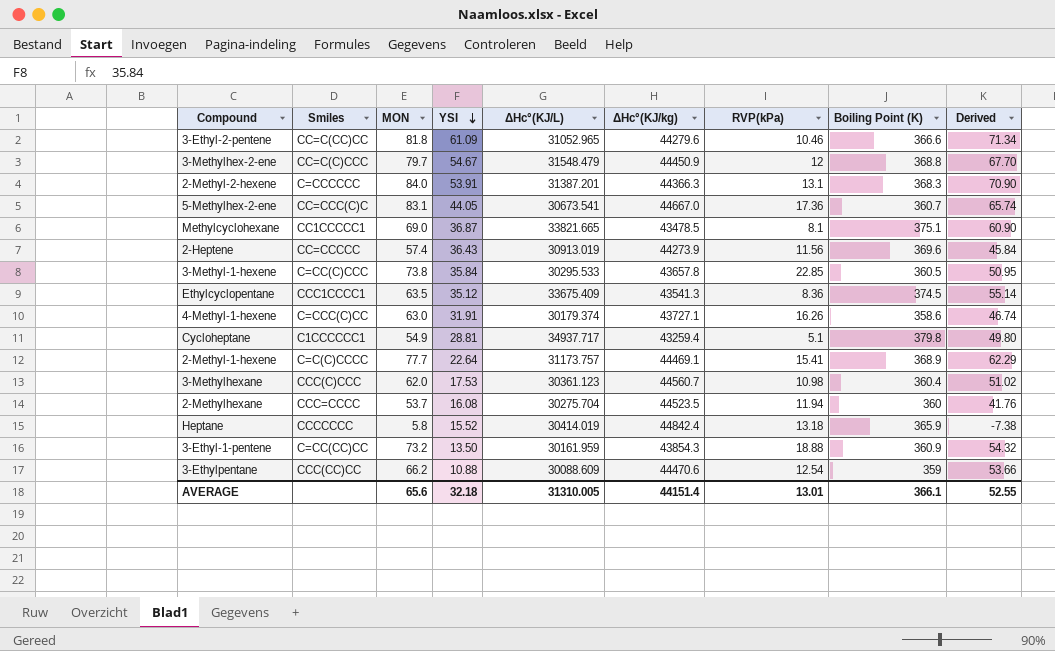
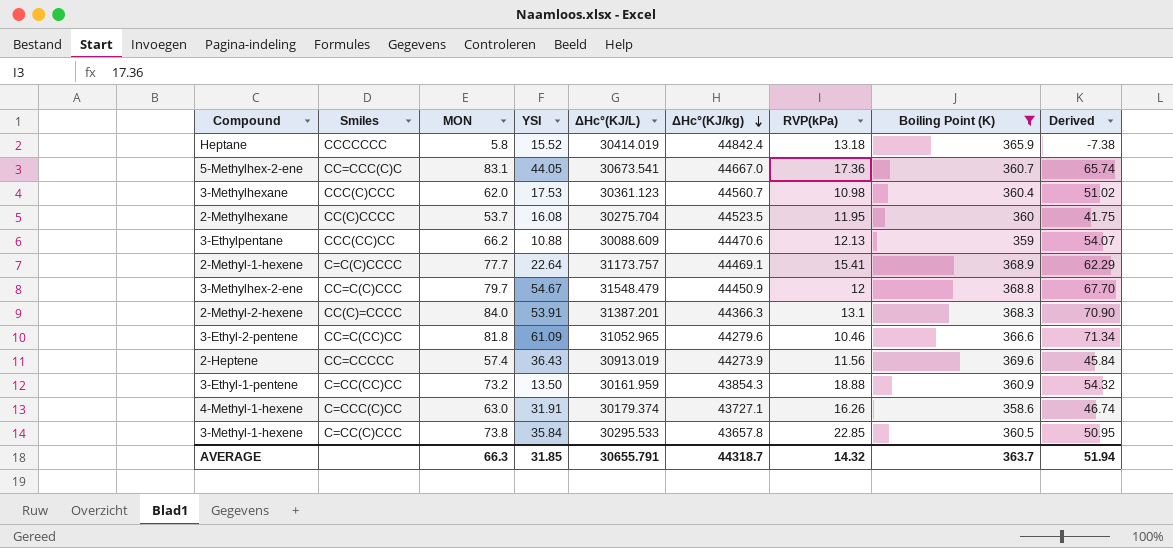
filter: none -> Boiling Point (K) <= 369.6
row order: YSI descending -> ΔHc°(KJ/kg) descending
2-Methylhexane | Smiles: CCC=CCCC -> CC(C)CCCC
2-Methylhexane | RVP(kPa): 11.94 -> 11.95
2-Methylhexane | Derived: 41.76 -> 41.75
3-Ethylpentane | RVP(kPa): 12.54 -> 12.13
3-Ethylpentane | Derived: 53.66 -> 54.07
2-Methyl-2-hexene | Smiles: C=CCCCCC -> CC(C)=CCCC
AVERAGE | MON: 65.6 -> 66.3
AVERAGE | YSI: 32.18 -> 31.85
AVERAGE | ΔHc°(KJ/L): 31310.005 -> 30655.791
AVERAGE | ΔHc°(KJ/kg): 44151.4 -> 44318.7
AVERAGE | RVP(kPa): 13.01 -> 14.32
AVERAGE | Boiling Point (K): 366.1 -> 363.7
AVERAGE | Derived: 52.55 -> 51.94

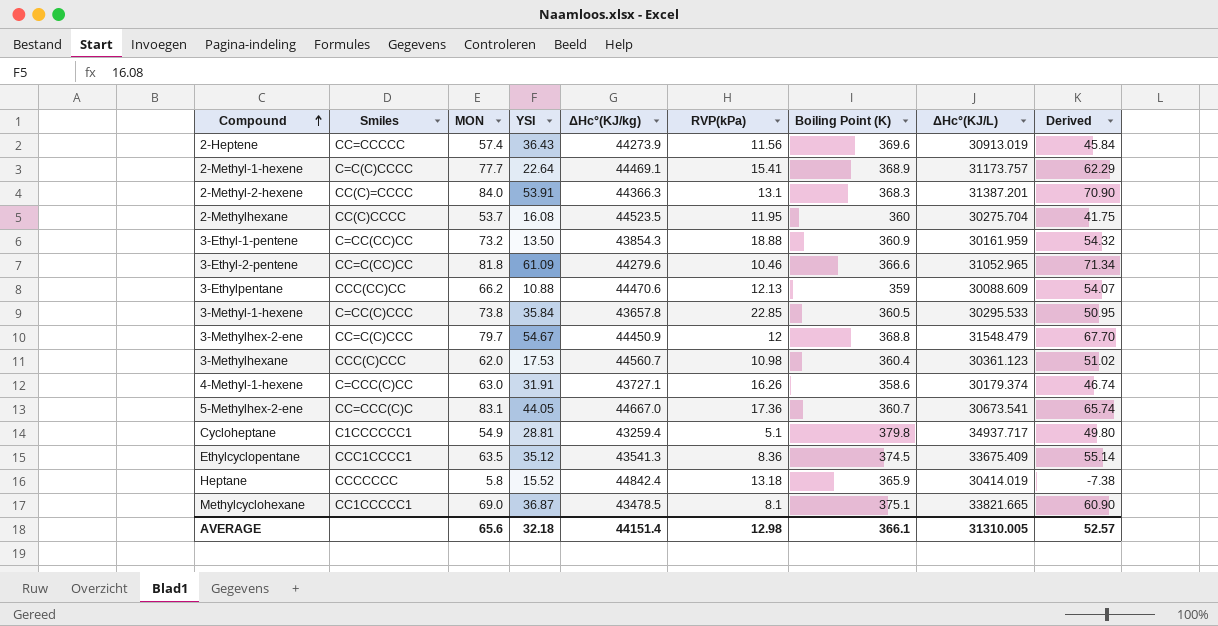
filter: Boiling Point (K) <= 369.6 -> none
row order: ΔHc°(KJ/kg) descending -> Compound ascending
column ΔHc°(KJ/L) | position: 5 -> 8
AVERAGE | MON: 66.3 -> 65.6
AVERAGE | YSI: 31.85 -> 32.18
AVERAGE | ΔHc°(KJ/kg): 44318.7 -> 44151.4
AVERAGE | RVP(kPa): 14.32 -> 12.98
AVERAGE | Boiling Point (K): 363.7 -> 366.1
AVERAGE | ΔHc°(KJ/L): 30655.791 -> 31310.005
AVERAGE | Derived: 51.94 -> 52.57

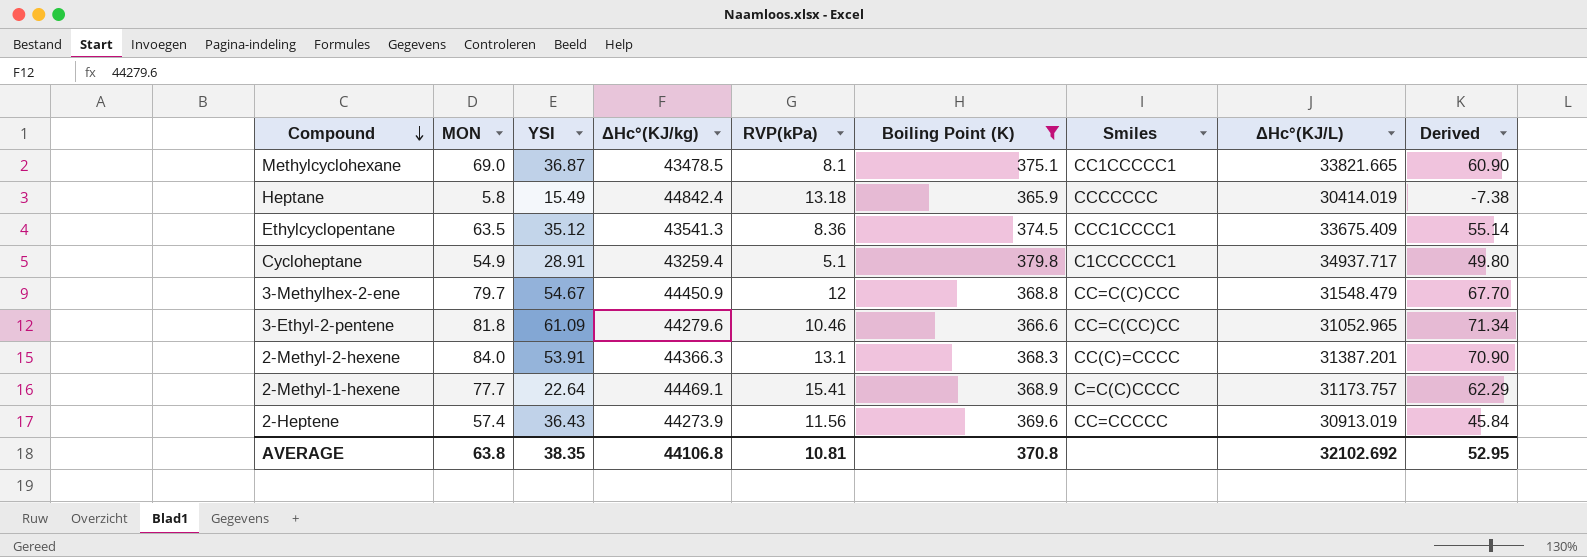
filter: none -> Boiling Point (K) >= 365.9
row order: Compound ascending -> Compound descending
column Smiles | position: 2 -> 7
Heptane | YSI: 15.52 -> 15.49
Cycloheptane | YSI: 28.81 -> 28.91
AVERAGE | MON: 65.6 -> 63.8
AVERAGE | YSI: 32.18 -> 38.35
AVERAGE | ΔHc°(KJ/kg): 44151.4 -> 44106.8
AVERAGE | RVP(kPa): 12.98 -> 10.81
AVERAGE | Boiling Point (K): 366.1 -> 370.8
AVERAGE | ΔHc°(KJ/L): 31310.005 -> 32102.692
AVERAGE | Derived: 52.57 -> 52.95

